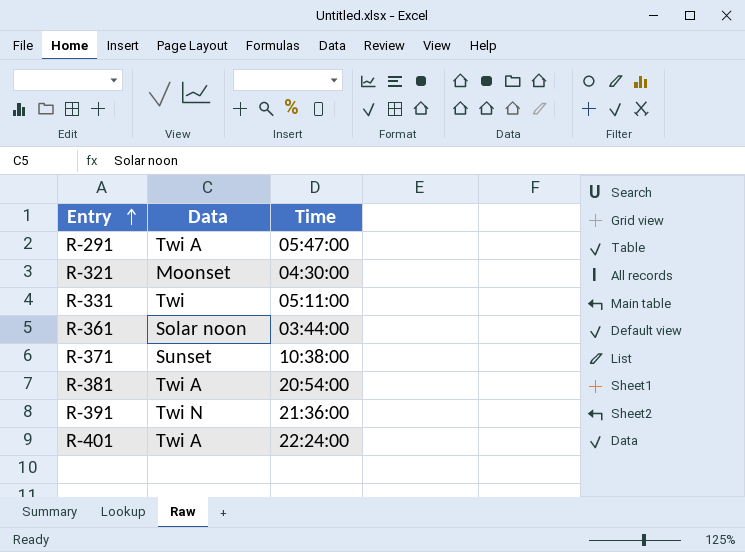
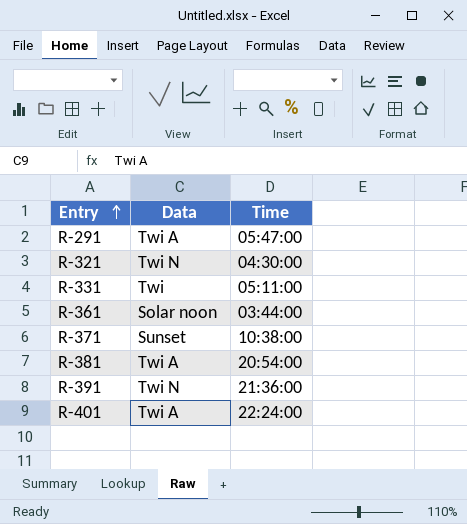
R-321 | Data: Moonset -> Twi N

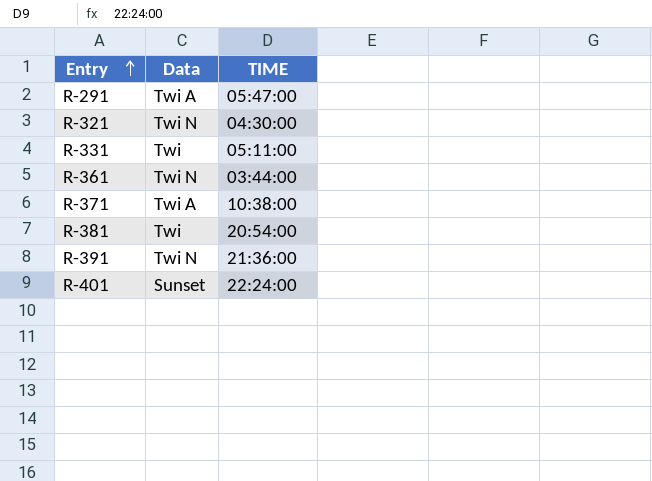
column name: Time -> TIME
R-361 | Data: Solar noon -> Twi N
R-371 | Data: Sunset -> Twi A
R-381 | Data: Twi A -> Twi
R-401 | Data: Twi A -> Sunset

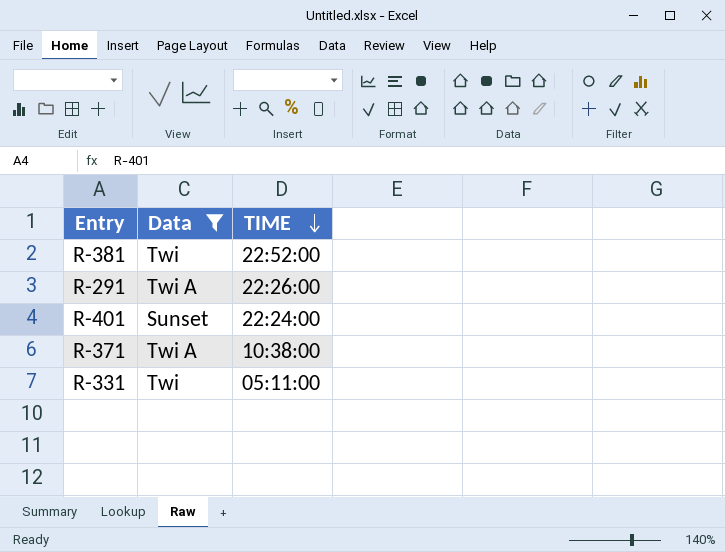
filter: none -> Data != Twi N
row order: Entry ascending -> TIME descending
R-381 | TIME: 20:54:00 -> 22:52:00
R-291 | TIME: 05:47:00 -> 22:26:00

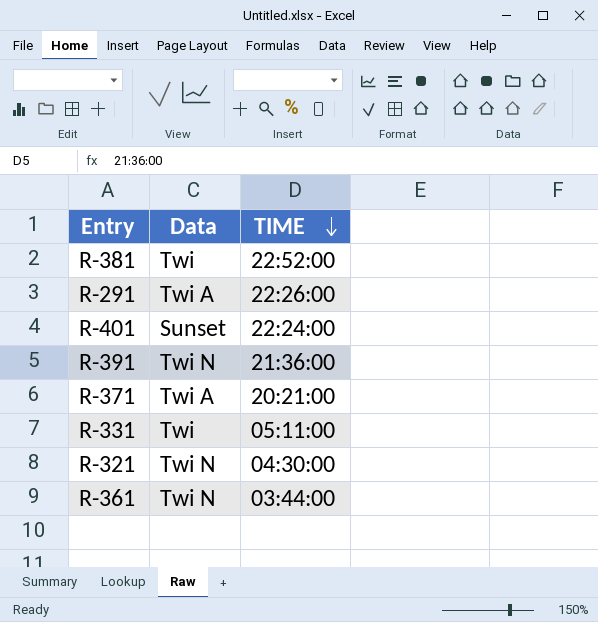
filter: Data != Twi N -> none
R-371 | TIME: 10:38:00 -> 20:21:00

